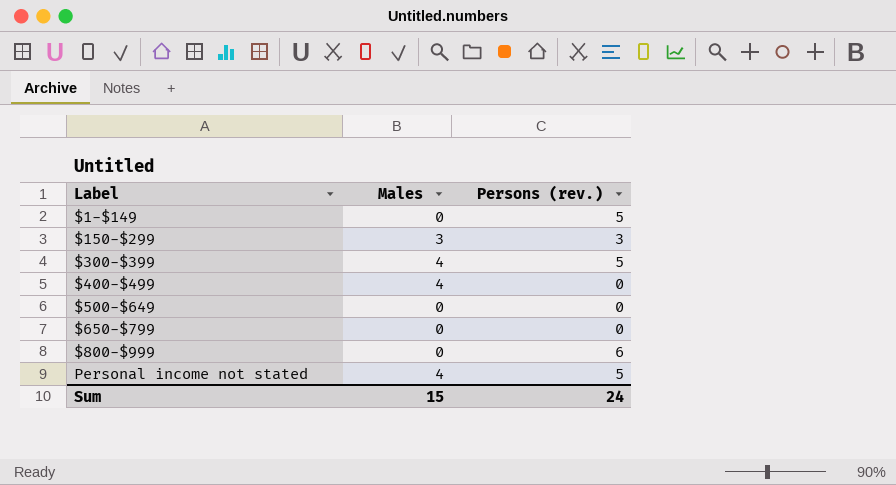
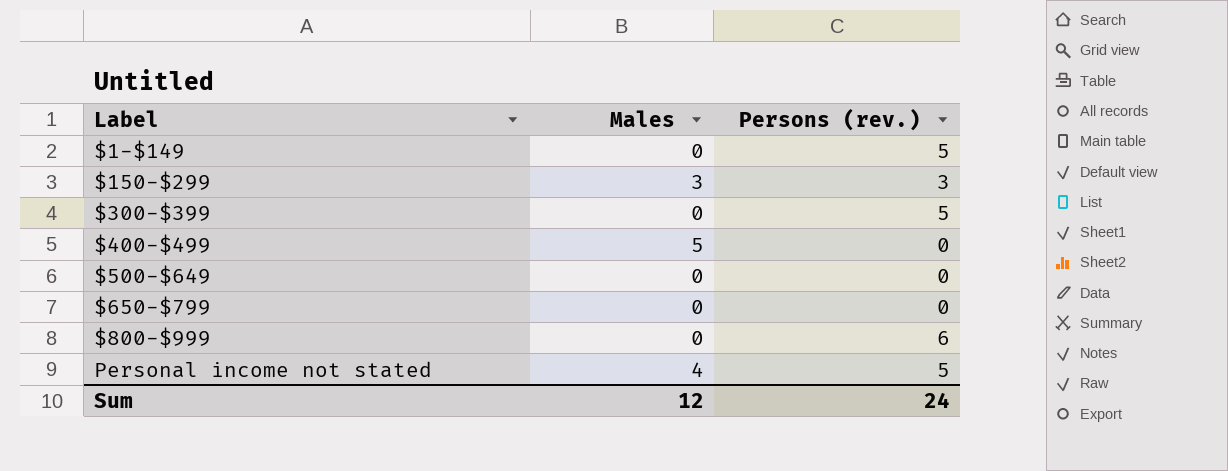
$300-$399 | Males: 4 -> 0
$400-$499 | Males: 4 -> 5
Sum | Males: 15 -> 12

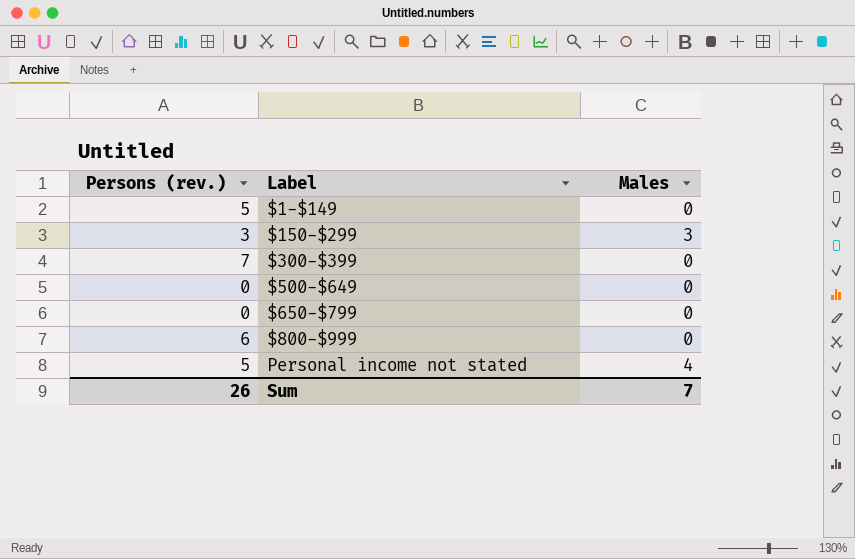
column Persons (rev.) | position: 3 -> 1
row $400-$499: 5 | 0 -> none
$300-$399 | Persons (rev.): 5 -> 7
Sum | Persons (rev.): 24 -> 26
Sum | Males: 12 -> 7

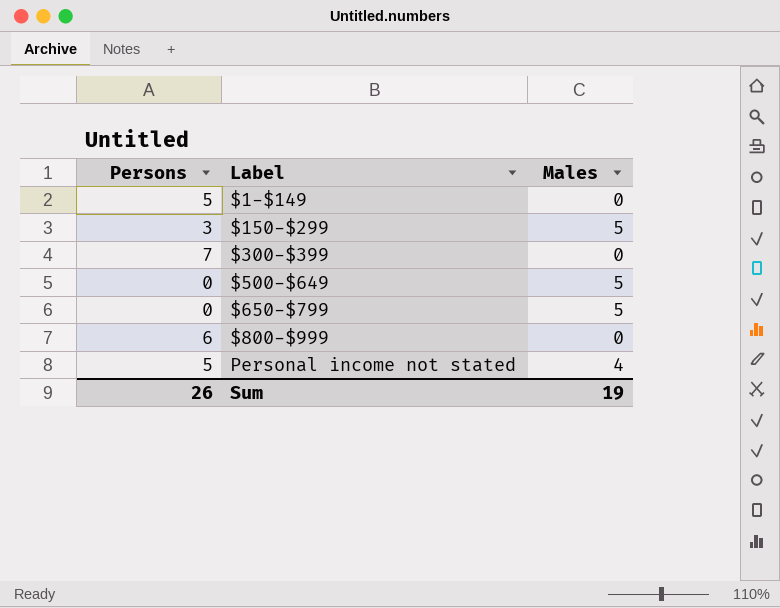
column name: Persons (rev.) -> Persons
$150-$299 | Males: 3 -> 5
$500-$649 | Males: 0 -> 5
$650-$799 | Males: 0 -> 5
Sum | Males: 7 -> 19

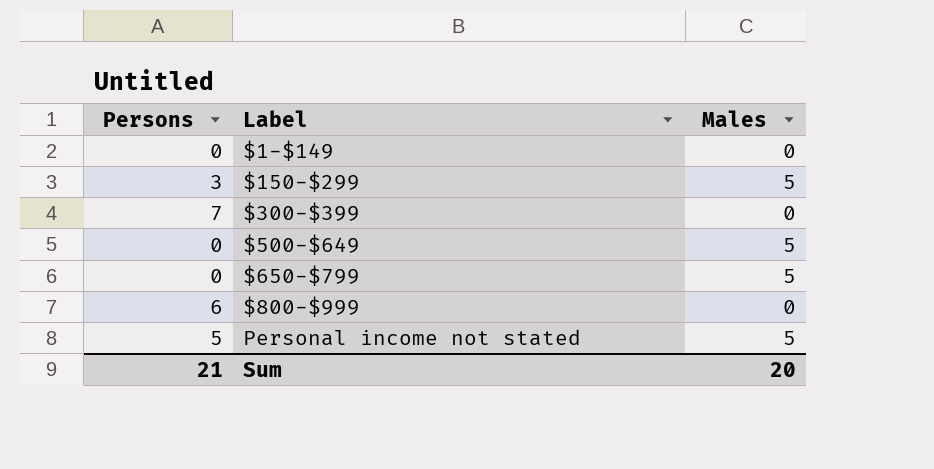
$1-$149 | Persons: 5 -> 0
Personal income not stated | Males: 4 -> 5
Sum | Persons: 26 -> 21
Sum | Males: 19 -> 20

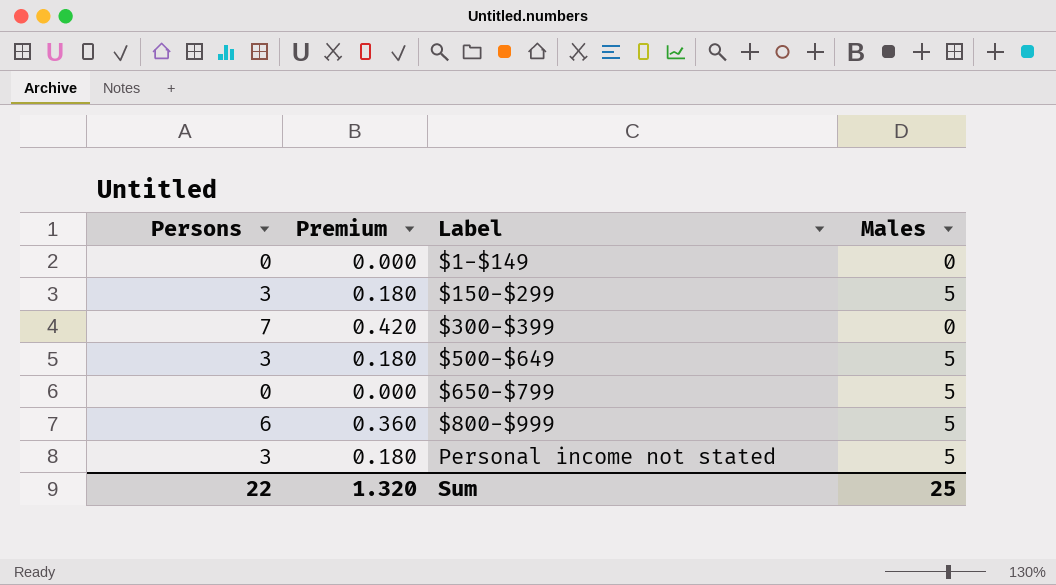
column Premium | formula: none -> [Persons] * 0.06
$500-$649 | Persons: 0 -> 3
$800-$999 | Males: 0 -> 5
Personal income not stated | Persons: 5 -> 3
Sum | Persons: 21 -> 22
Sum | Males: 20 -> 25

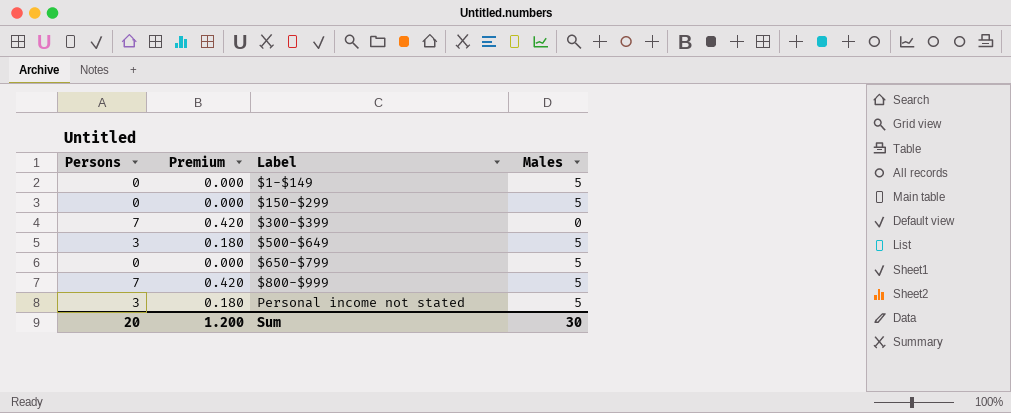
$1-$149 | Males: 0 -> 5
$150-$299 | Persons: 3 -> 0
$150-$299 | Premium: 0.180 -> 0.000
$800-$999 | Persons: 6 -> 7
$800-$999 | Premium: 0.360 -> 0.420
Sum | Persons: 22 -> 20
Sum | Premium: 1.320 -> 1.200
Sum | Males: 25 -> 30

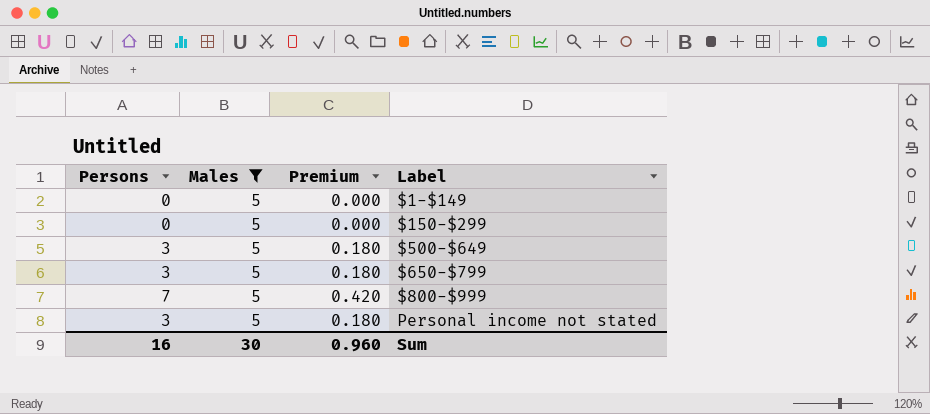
filter: none -> Males = 5
column Males | position: 4 -> 2
$650-$799 | Persons: 0 -> 3
$650-$799 | Premium: 0.000 -> 0.180
Sum | Persons: 20 -> 16
Sum | Premium: 1.200 -> 0.960

